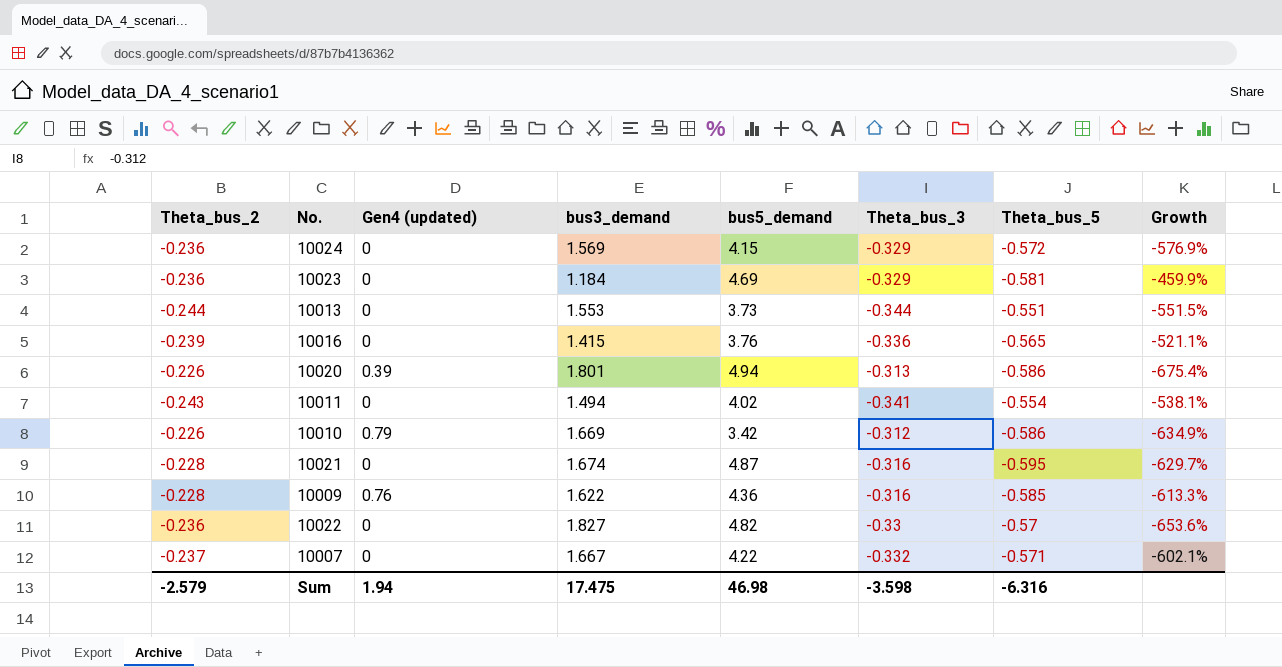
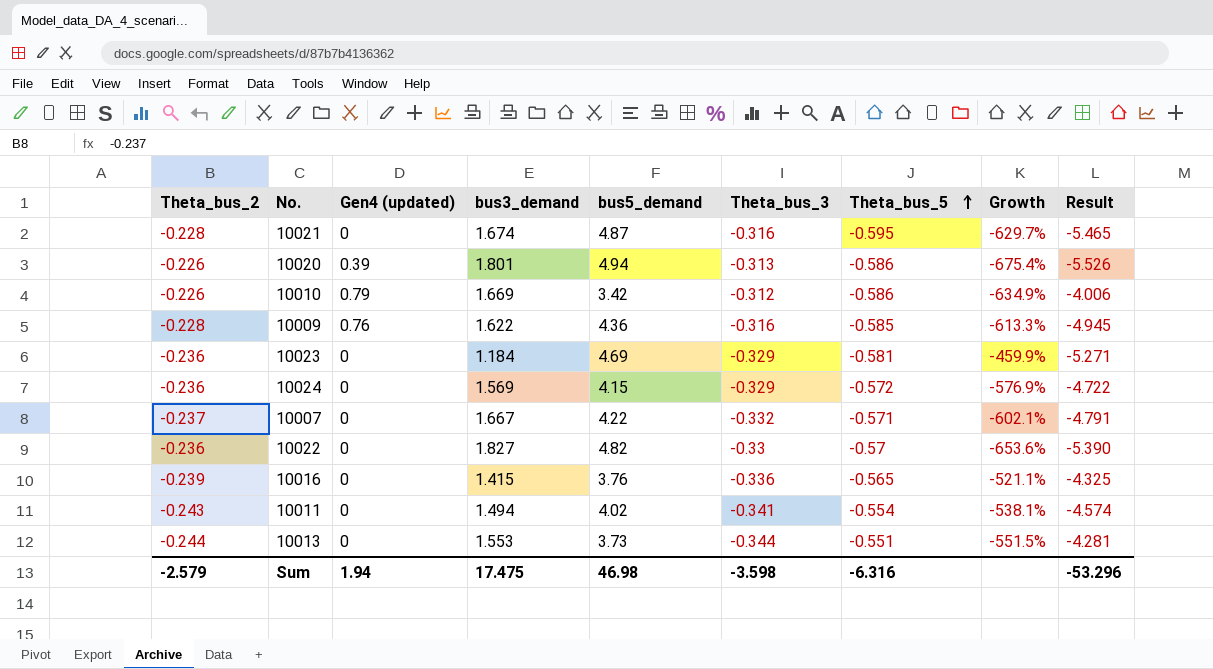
row order: none -> Theta_bus_5 ascending
column Result | formula: none -> [Theta_bus_5] - [bus5_demand]

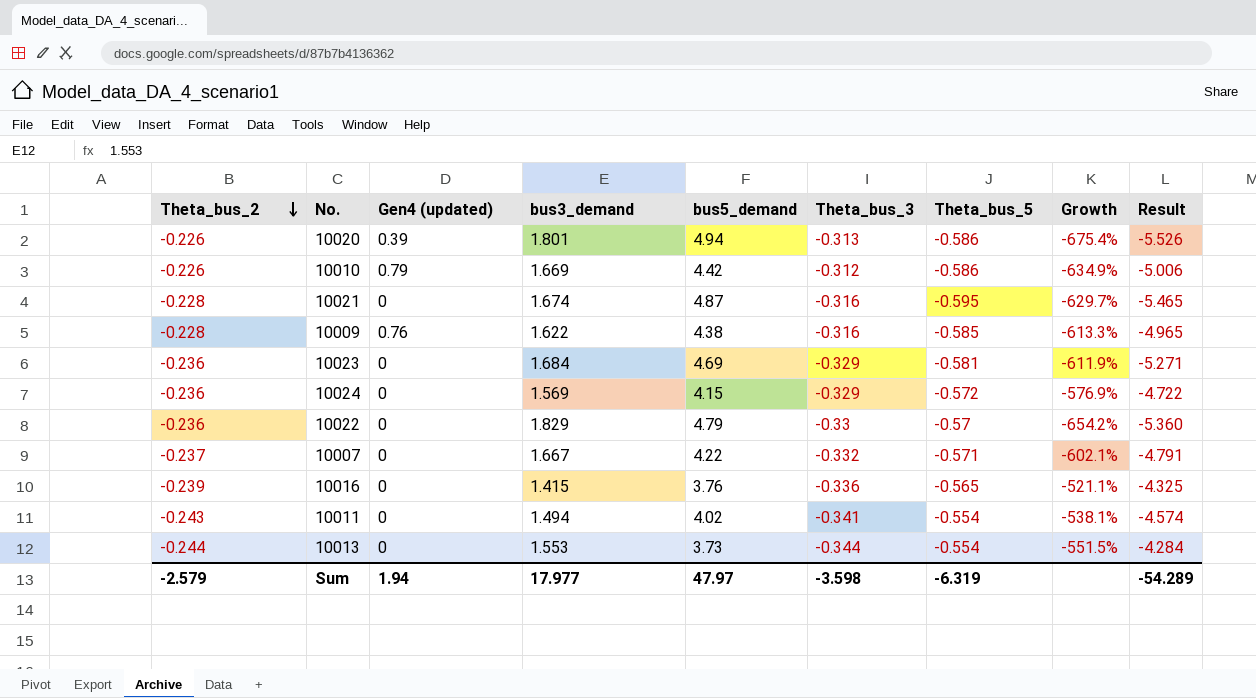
row order: Theta_bus_5 ascending -> Theta_bus_2 descending
10010 | bus5_demand: 3.42 -> 4.42
10010 | Result: -4.006 -> -5.006
10009 | bus5_demand: 4.36 -> 4.38
10009 | Result: -4.945 -> -4.965
10023 | bus3_demand: 1.184 -> 1.684
10023 | Growth: -459.9% -> -611.9%
10022 | bus3_demand: 1.827 -> 1.829
10022 | bus5_demand: 4.82 -> 4.79
10022 | Growth: -653.6% -> -654.2%
10022 | Result: -5.390 -> -5.360
10013 | Theta_bus_5: -0.551 -> -0.554
10013 | Result: -4.281 -> -4.284
Sum | bus3_demand: 17.475 -> 17.977
Sum | bus5_demand: 46.98 -> 47.97
Sum | Theta_bus_5: -6.316 -> -6.319
Sum | Result: -53.296 -> -54.289

